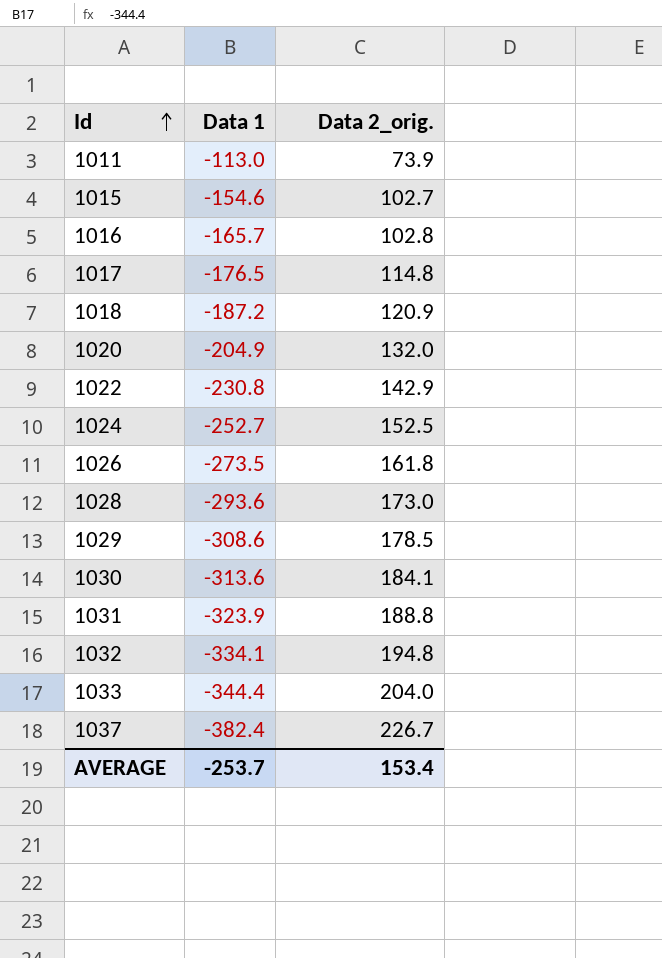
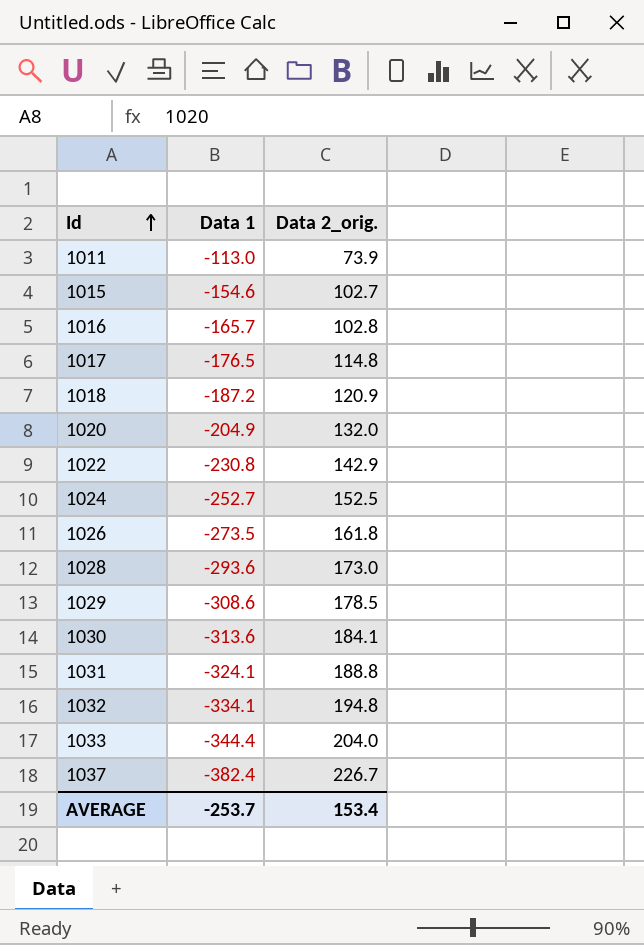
1031 | Data 1: -323.9 -> -324.1

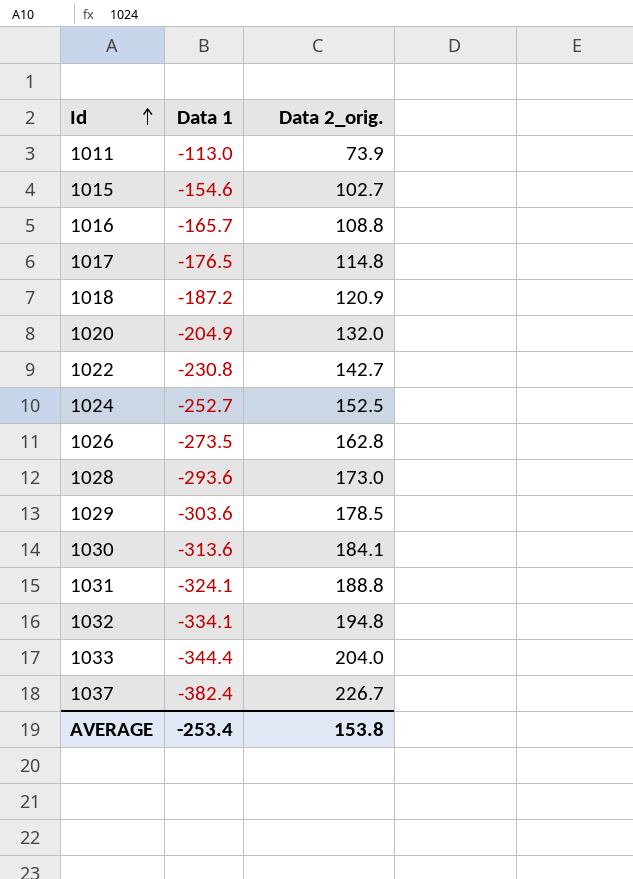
1016 | Data 2_orig.: 102.8 -> 108.8
1022 | Data 2_orig.: 142.9 -> 142.7
1026 | Data 2_orig.: 161.8 -> 162.8
1029 | Data 1: -308.6 -> -303.6
AVERAGE | Data 1: -253.7 -> -253.4
AVERAGE | Data 2_orig.: 153.4 -> 153.8

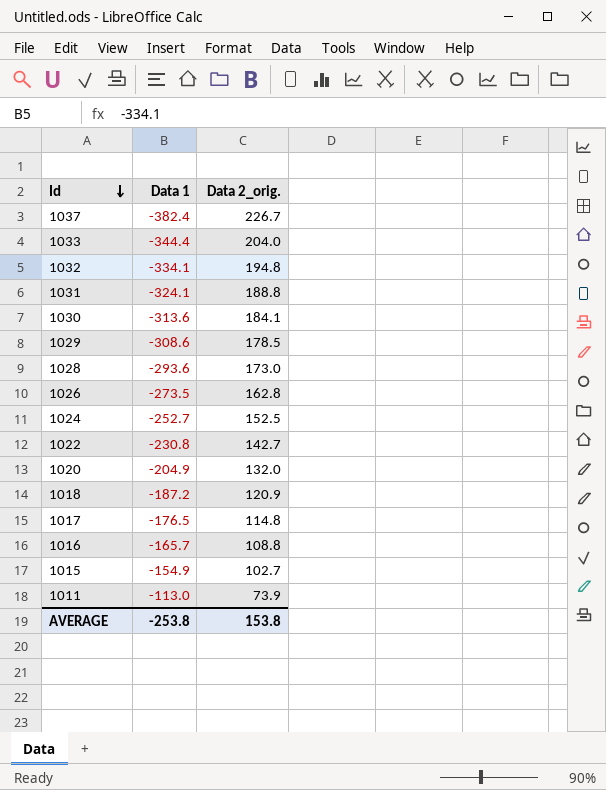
row order: Id ascending -> Id descending
1029 | Data 1: -303.6 -> -308.6
1015 | Data 1: -154.6 -> -154.9
AVERAGE | Data 1: -253.4 -> -253.8

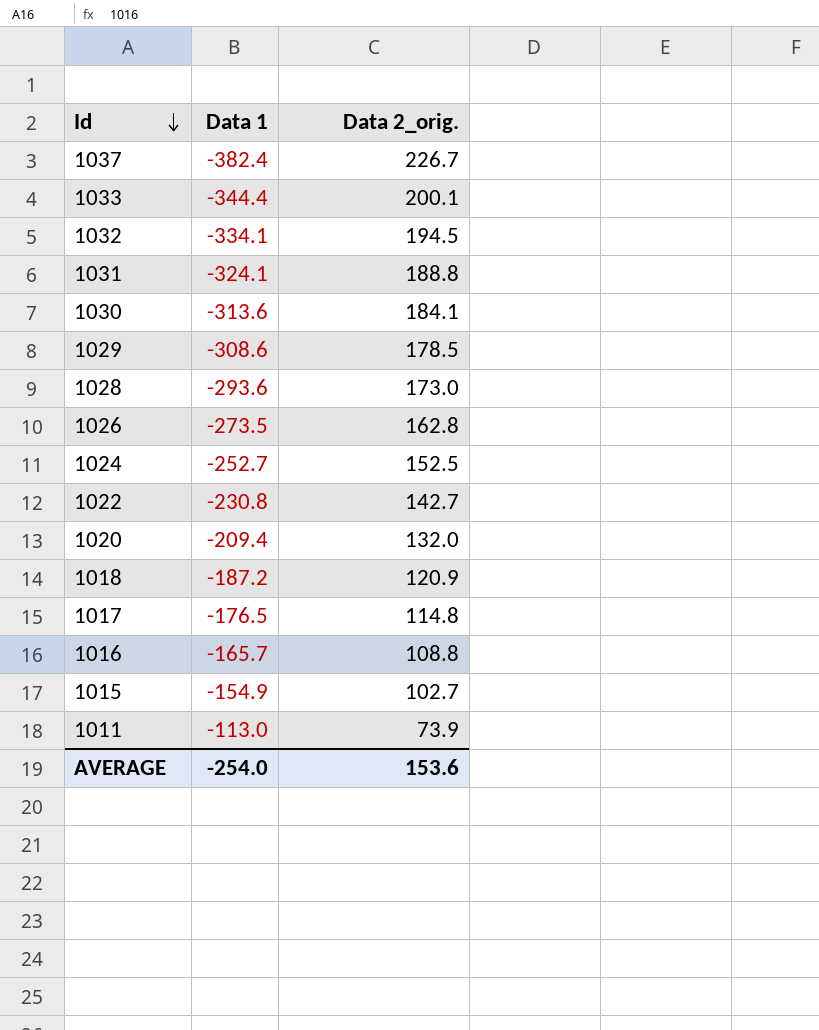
1033 | Data 2_orig.: 204.0 -> 200.1
1032 | Data 2_orig.: 194.8 -> 194.5
1020 | Data 1: -204.9 -> -209.4
AVERAGE | Data 1: -253.8 -> -254.0
AVERAGE | Data 2_orig.: 153.8 -> 153.6

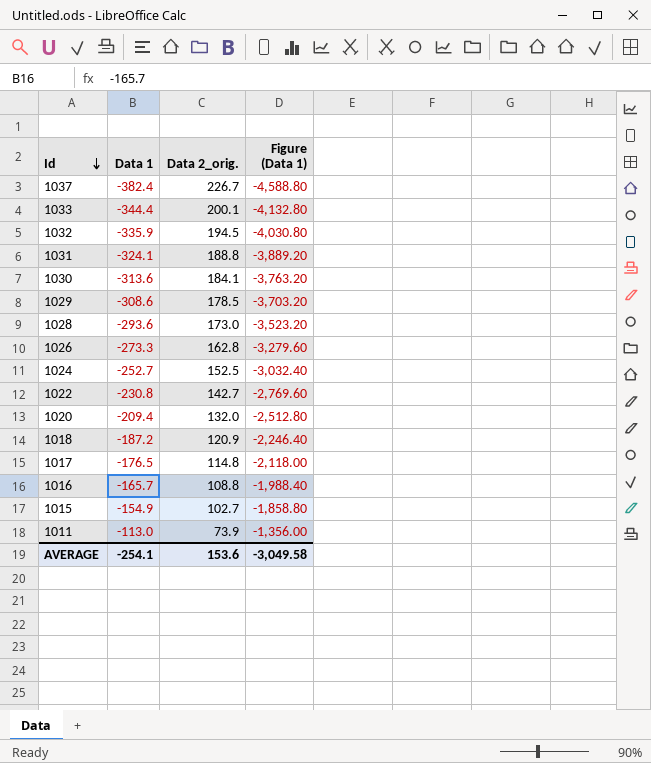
column Figure (Data 1) | formula: none -> [Data 1] * 12
1032 | Data 1: -334.1 -> -335.9
1026 | Data 1: -273.5 -> -273.3
AVERAGE | Data 1: -254.0 -> -254.1

